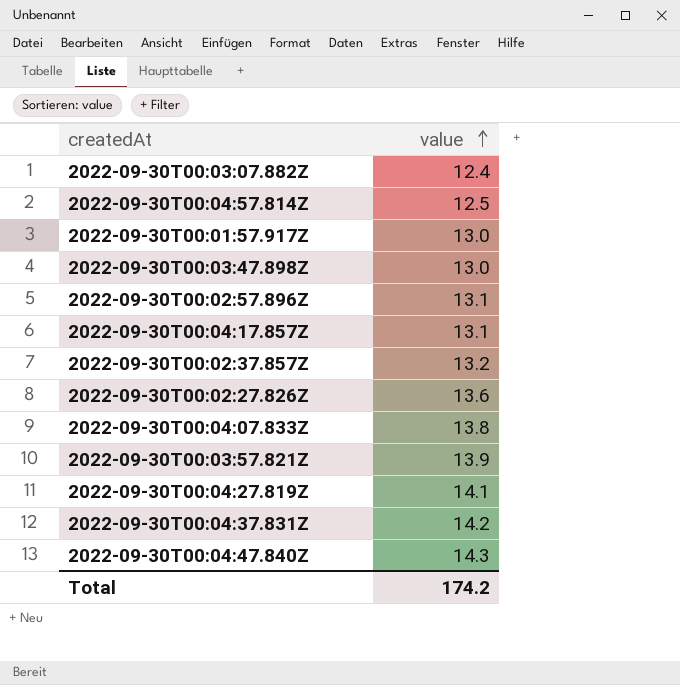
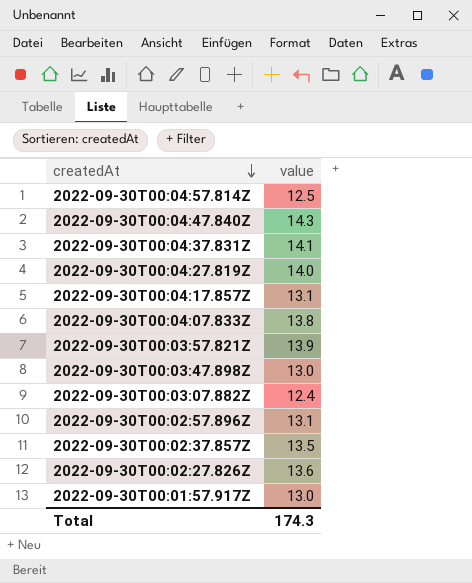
row order: value ascending -> createdAt descending
2022-09-30T00:04:37.831Z | value: 14.2 -> 14.1
2022-09-30T00:04:27.819Z | value: 14.1 -> 14.0
2022-09-30T00:02:37.857Z | value: 13.2 -> 13.5
Total | value: 174.2 -> 174.3

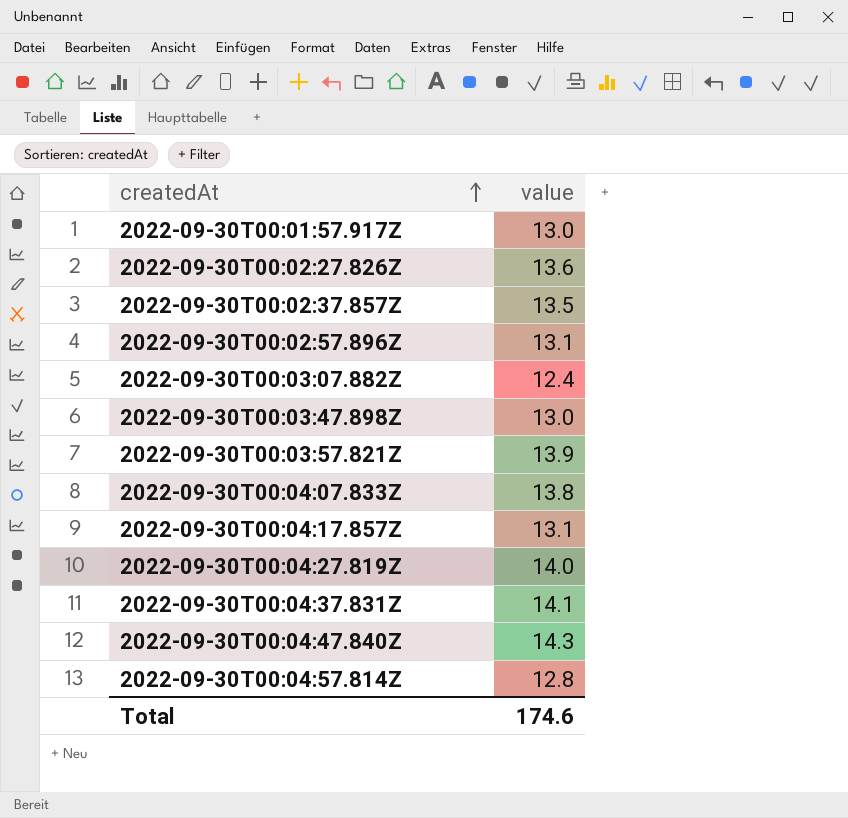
row order: createdAt descending -> createdAt ascending
2022-09-30T00:04:57.814Z | value: 12.5 -> 12.8
Total | value: 174.3 -> 174.6

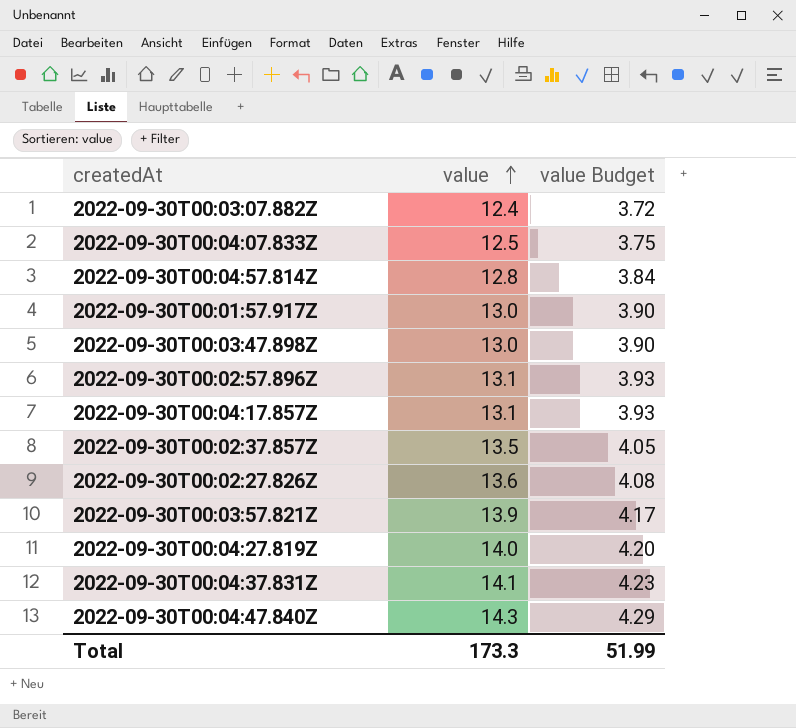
row order: createdAt ascending -> value ascending
column value Budget | formula: none -> [value] * 0.3
2022-09-30T00:04:07.833Z | value: 13.8 -> 12.5
Total | value: 174.6 -> 173.3

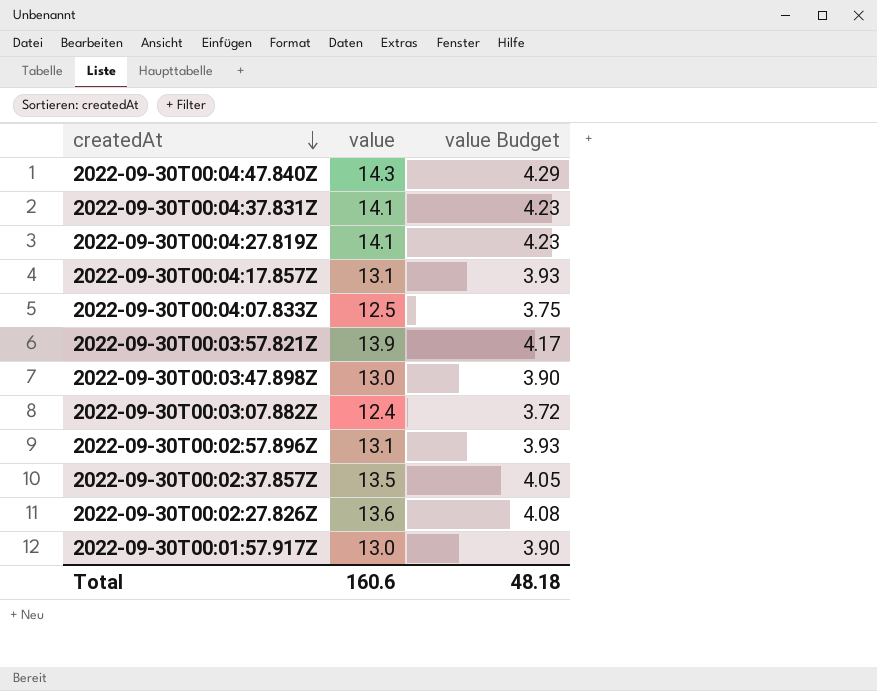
row order: value ascending -> createdAt descending
row 2022-09-30T00:04:57.814Z: 12.8 | 3.84 -> none
2022-09-30T00:04:27.819Z | value: 14.0 -> 14.1
2022-09-30T00:04:27.819Z | value Budget: 4.20 -> 4.23
Total | value: 173.3 -> 160.6
Total | value Budget: 51.99 -> 48.18

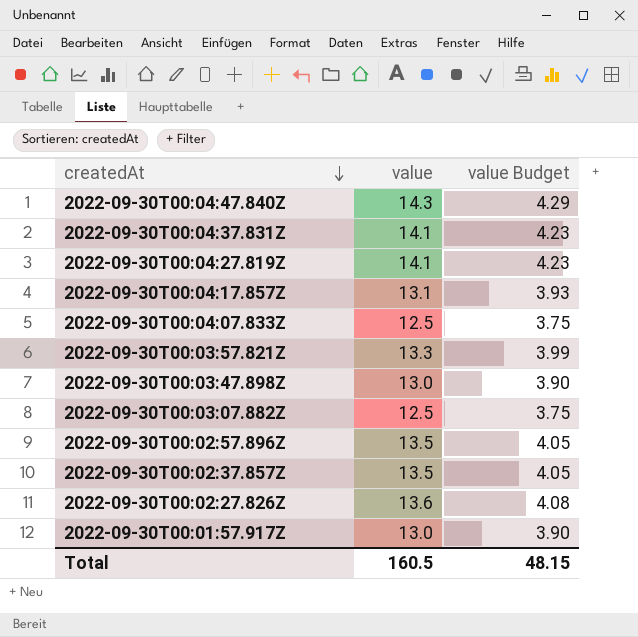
2022-09-30T00:03:57.821Z | value: 13.9 -> 13.3
2022-09-30T00:03:57.821Z | value Budget: 4.17 -> 3.99
2022-09-30T00:03:07.882Z | value: 12.4 -> 12.5
2022-09-30T00:03:07.882Z | value Budget: 3.72 -> 3.75
2022-09-30T00:02:57.896Z | value: 13.1 -> 13.5
2022-09-30T00:02:57.896Z | value Budget: 3.93 -> 4.05
Total | value: 160.6 -> 160.5
Total | value Budget: 48.18 -> 48.15

